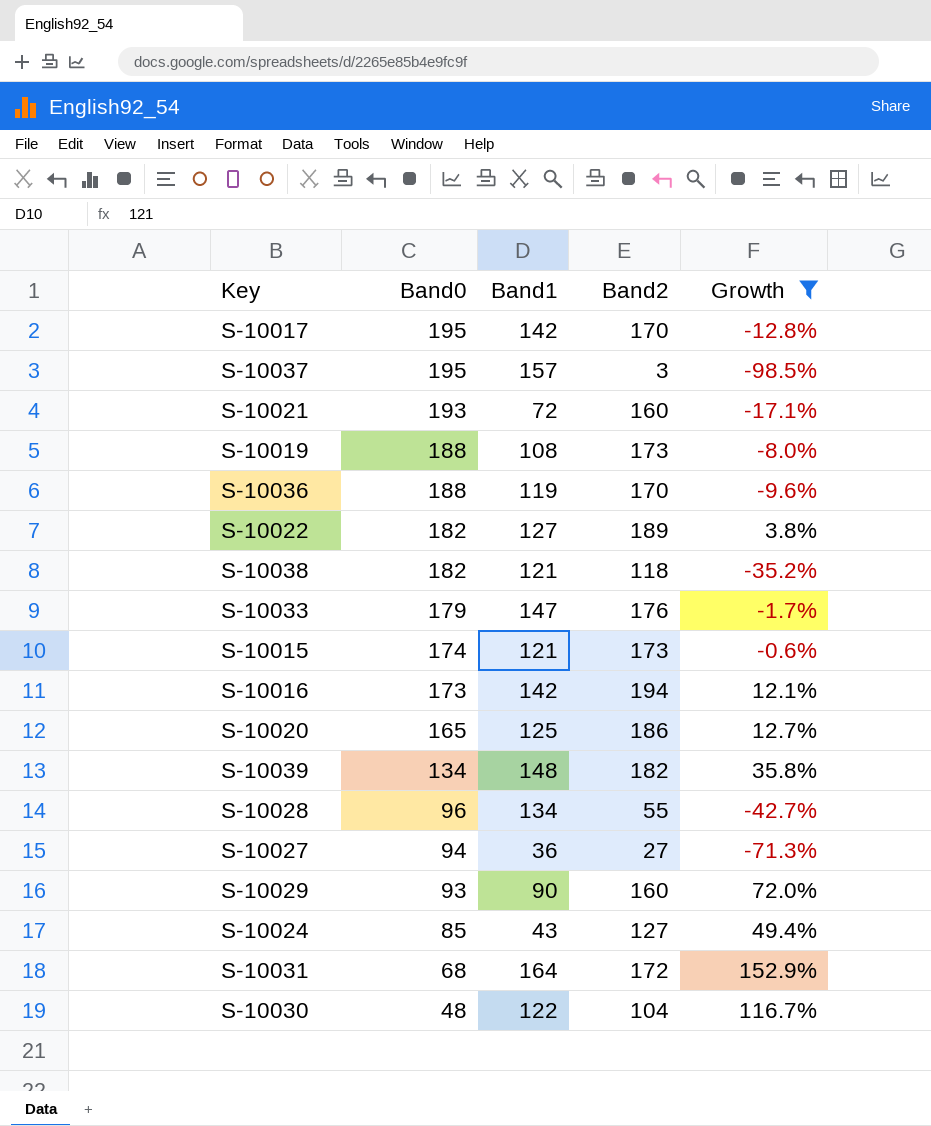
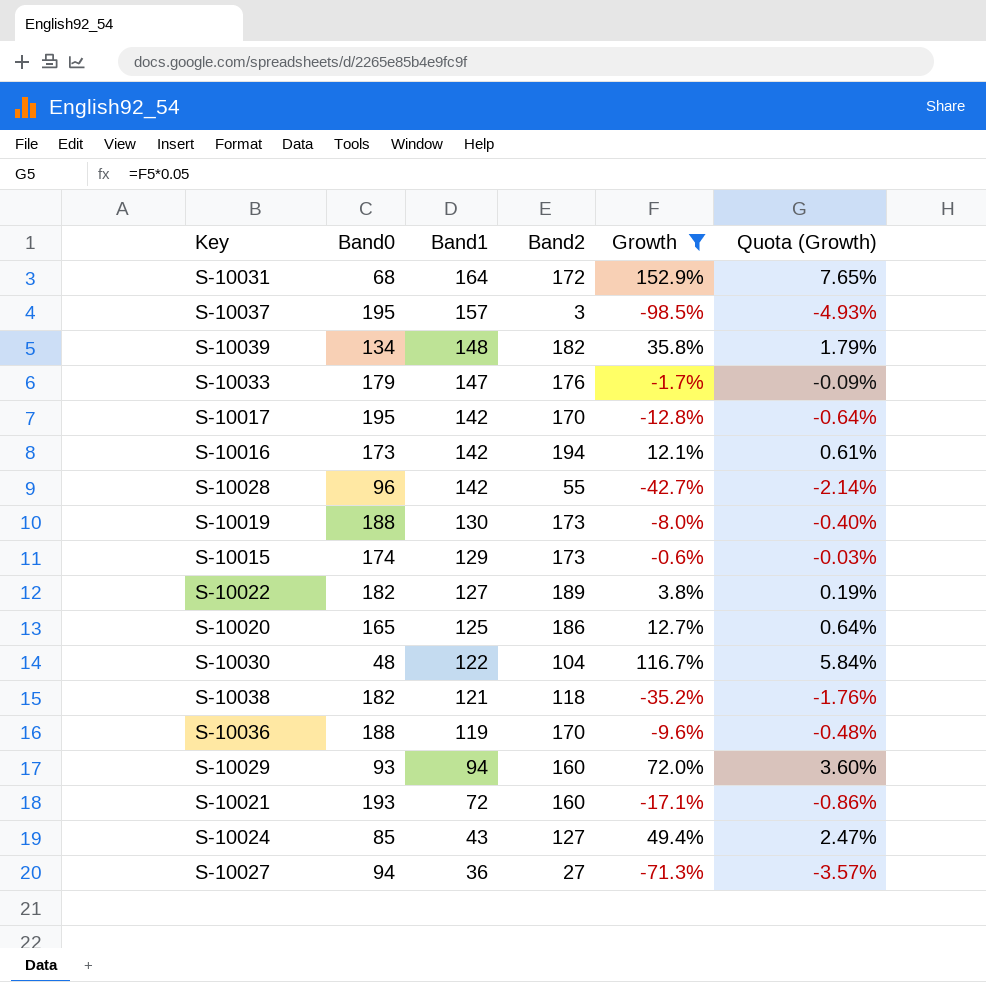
row order: Band0 descending -> Band1 descending
column Quota (Growth) | formula: none -> [Growth] * 0.05
S-10028 | Band1: 134 -> 142
S-10019 | Band1: 108 -> 130
S-10015 | Band1: 121 -> 129
S-10029 | Band1: 90 -> 94

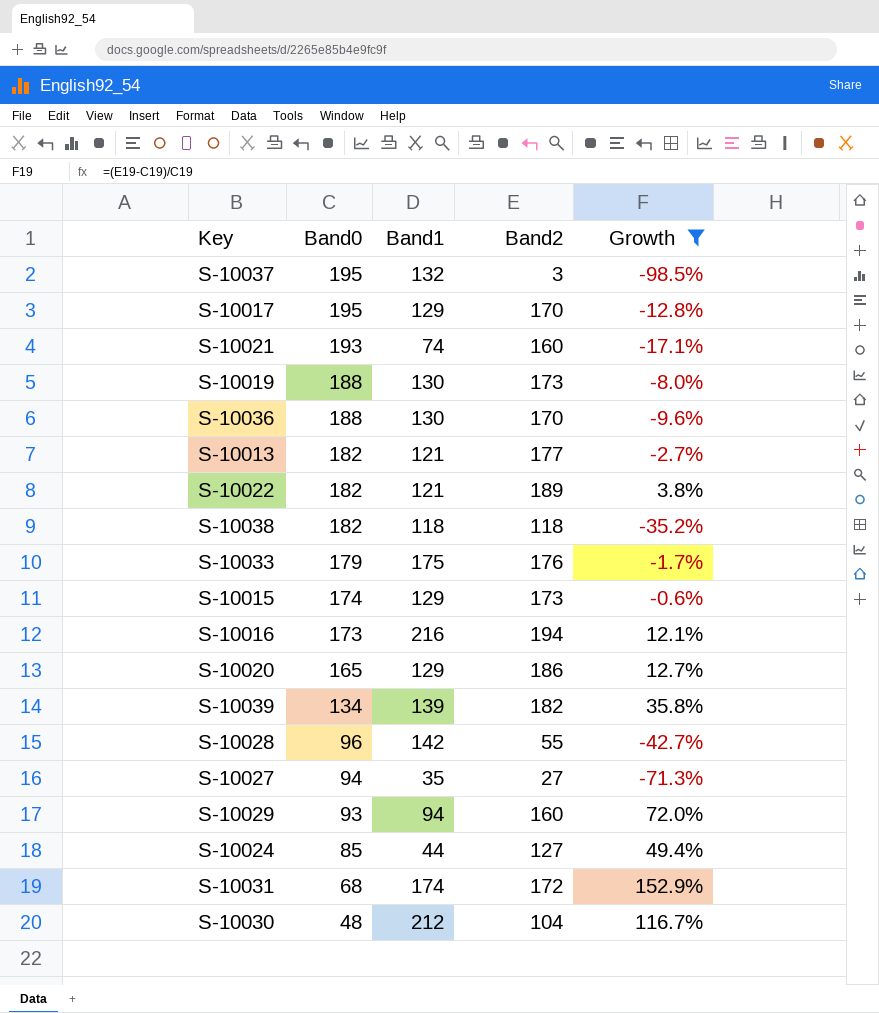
row order: Band1 descending -> Band0 descending
column Quota (Growth) | formula: [Growth] * 0.05 -> none
S-10037 | Band1: 157 -> 132
S-10017 | Band1: 142 -> 129
S-10021 | Band1: 72 -> 74
S-10036 | Band1: 119 -> 130
row S-10013: none -> 182 | 121 | 177 | -2.7%
S-10022 | Band1: 127 -> 121
S-10038 | Band1: 121 -> 118
S-10033 | Band1: 147 -> 175
S-10016 | Band1: 142 -> 216
S-10020 | Band1: 125 -> 129
S-10039 | Band1: 148 -> 139
S-10027 | Band1: 36 -> 35
S-10024 | Band1: 43 -> 44
S-10031 | Band1: 164 -> 174
S-10030 | Band1: 122 -> 212

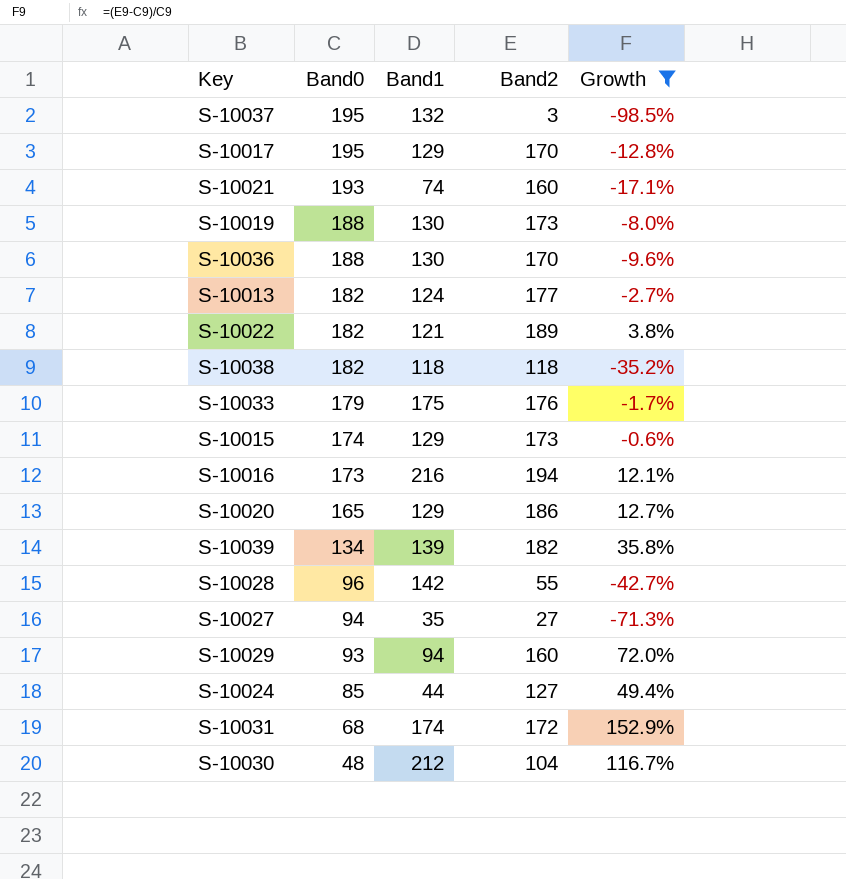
S-10013 | Band1: 121 -> 124

